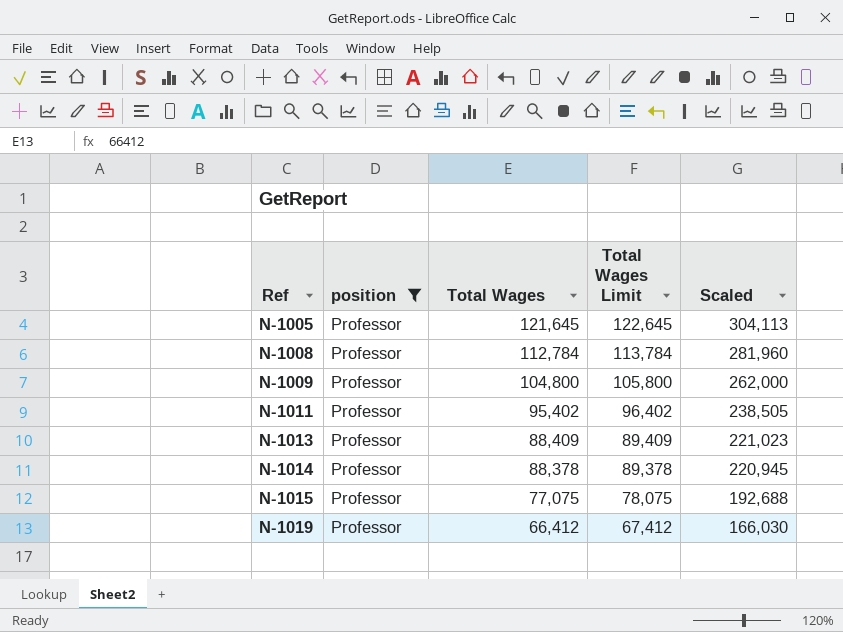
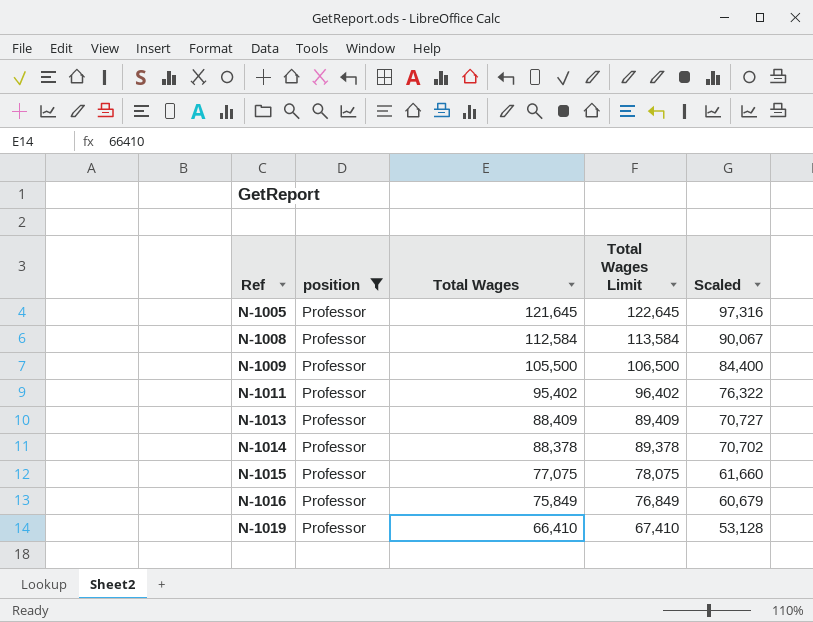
column Scaled | formula: [Total Wages] * 2.5 -> [Total Wages] * 0.8
N-1008 | Total Wages: 112,784 -> 112,584
N-1008 | Total Wages Limit: 113,784 -> 113,584
N-1009 | Total Wages: 104,800 -> 105,500
N-1009 | Total Wages Limit: 105,800 -> 106,500
row N-1016: none -> Professor | 75,849 | 76,849 | 60,679
N-1019 | Total Wages: 66,412 -> 66,410
N-1019 | Total Wages Limit: 67,412 -> 67,410

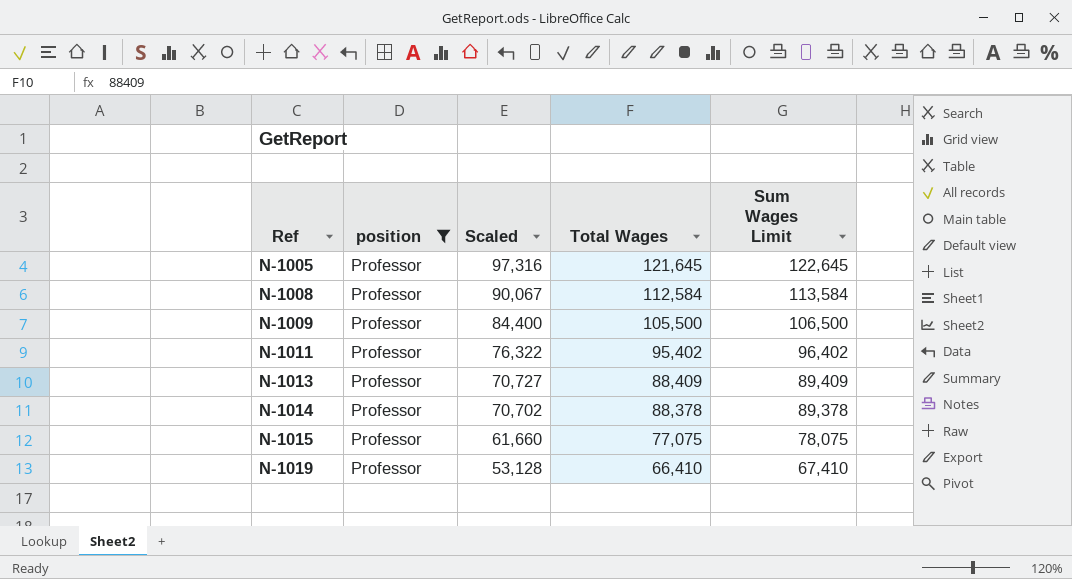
column Scaled | position: 5 -> 3
column name: Total Wages Limit -> Sum Wages Limit
row N-1016: Professor | 75,849 | 76,849 | 60,679 -> none

